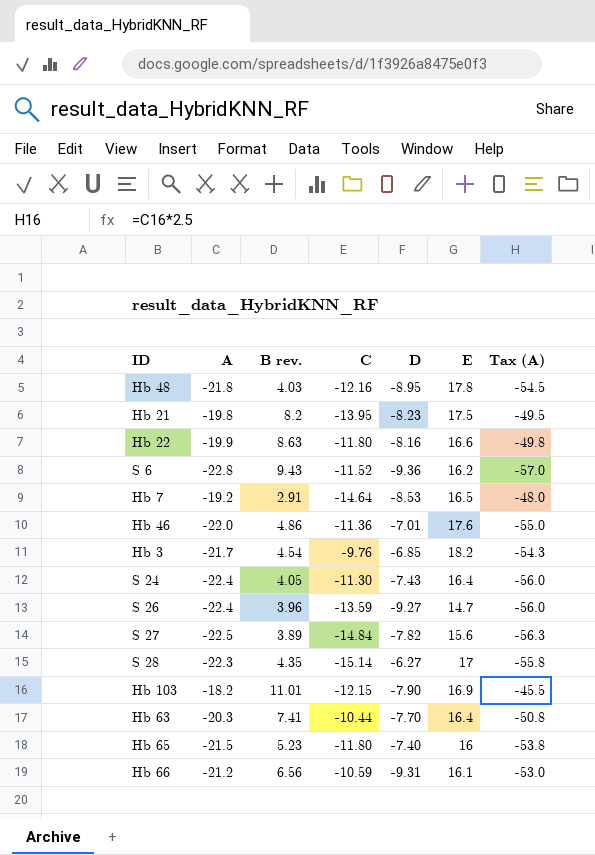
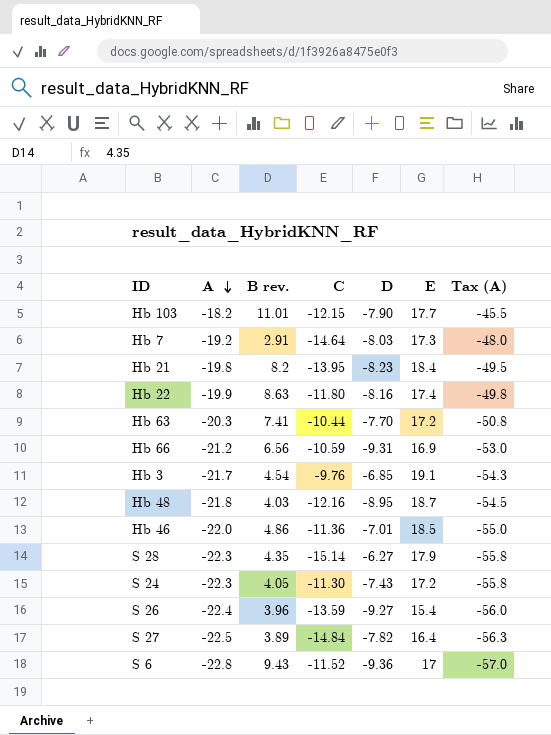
row order: none -> A descending
row Hb 65: -21.5 | 5.23 | -11.80 | -7.40 | 16 | -53.8 -> none
Hb 103 | E: 16.9 -> 17.7
Hb 7 | D: -8.53 -> -8.03
Hb 7 | E: 16.5 -> 17.3
Hb 21 | E: 17.5 -> 18.4
Hb 22 | E: 16.6 -> 17.4
Hb 63 | E: 16.4 -> 17.2
Hb 66 | E: 16.1 -> 16.9
Hb 3 | E: 18.2 -> 19.1
Hb 48 | E: 17.8 -> 18.7
Hb 46 | E: 17.6 -> 18.5
S 28 | E: 17 -> 17.9
S 24 | A: -22.4 -> -22.3
S 24 | E: 16.4 -> 17.2
S 24 | Tax (A): -56.0 -> -55.8
S 26 | E: 14.7 -> 15.4
S 27 | E: 15.6 -> 16.4
S 6 | E: 16.2 -> 17

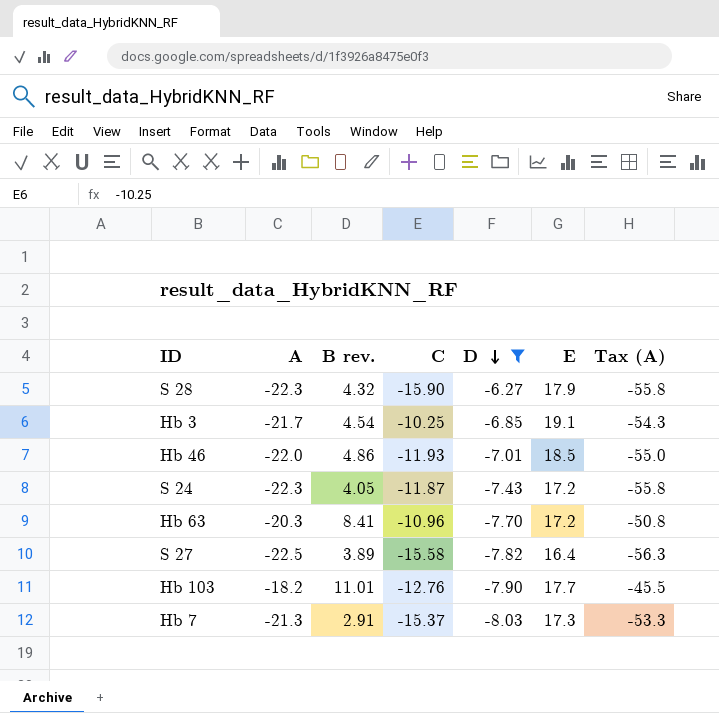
filter: none -> D >= -8.03
row order: A descending -> D descending
S 28 | B rev.: 4.35 -> 4.32
S 28 | C: -15.14 -> -15.90
Hb 3 | C: -9.76 -> -10.25
Hb 46 | C: -11.36 -> -11.93
S 24 | C: -11.30 -> -11.87
Hb 63 | B rev.: 7.41 -> 8.41
Hb 63 | C: -10.44 -> -10.96
S 27 | C: -14.84 -> -15.58
Hb 103 | C: -12.15 -> -12.76
Hb 7 | A: -19.2 -> -21.3
Hb 7 | C: -14.64 -> -15.37
Hb 7 | Tax (A): -48.0 -> -53.3

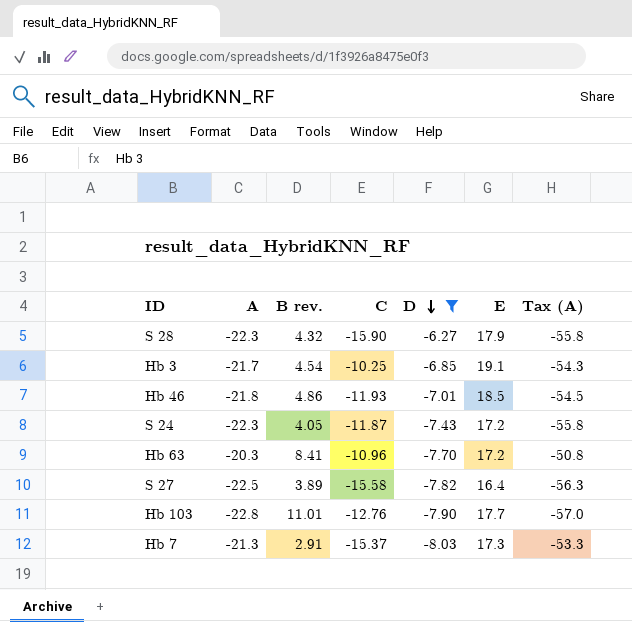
Hb 46 | A: -22.0 -> -21.8
Hb 46 | Tax (A): -55.0 -> -54.5
Hb 103 | A: -18.2 -> -22.8
Hb 103 | Tax (A): -45.5 -> -57.0

